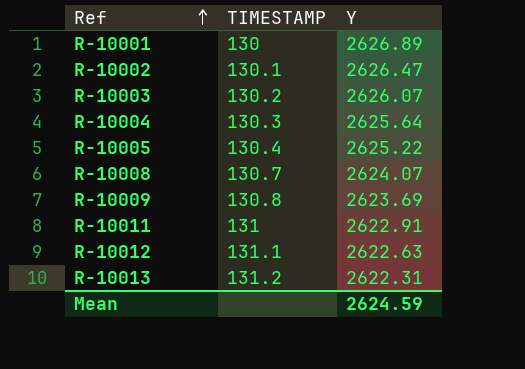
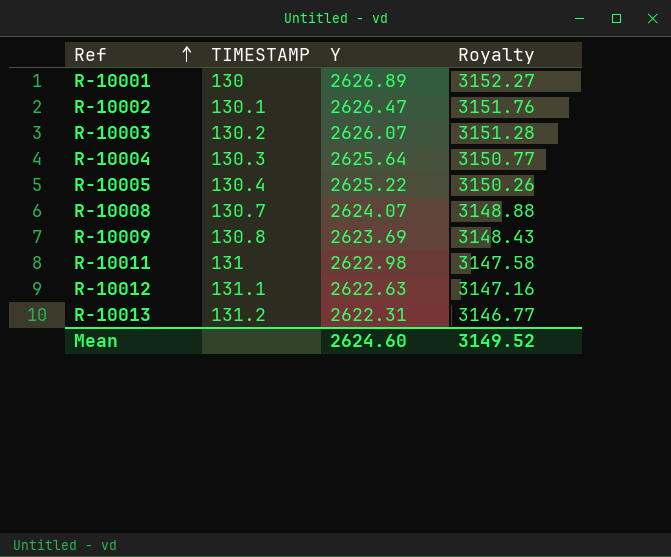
column Royalty | formula: none -> [Y] * 1.2
R-10011 | Y: 2622.91 -> 2622.98
Mean | Y: 2624.59 -> 2624.60

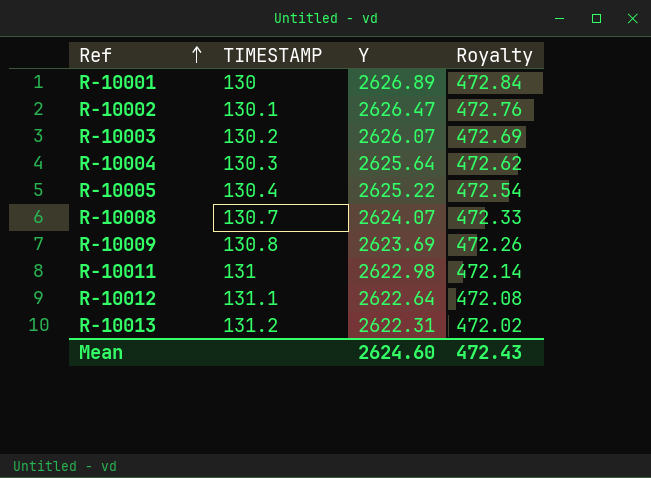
column Royalty | formula: [Y] * 1.2 -> [Y] * 0.18
R-10012 | Y: 2622.63 -> 2622.64
Mean | Royalty: 3149.52 -> 472.43

